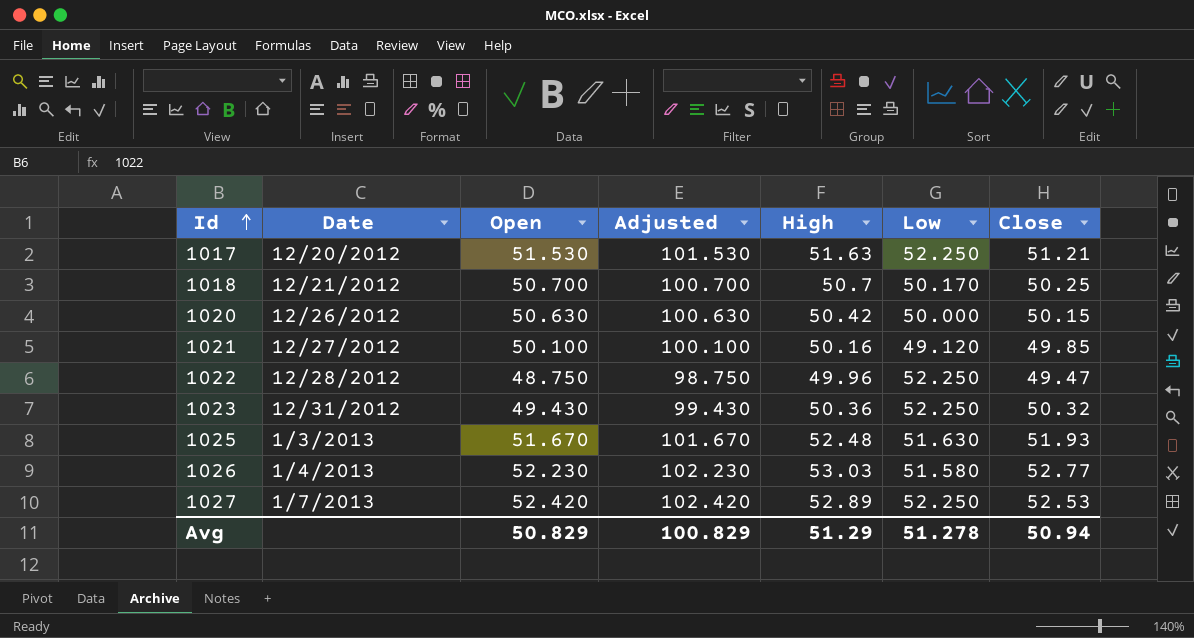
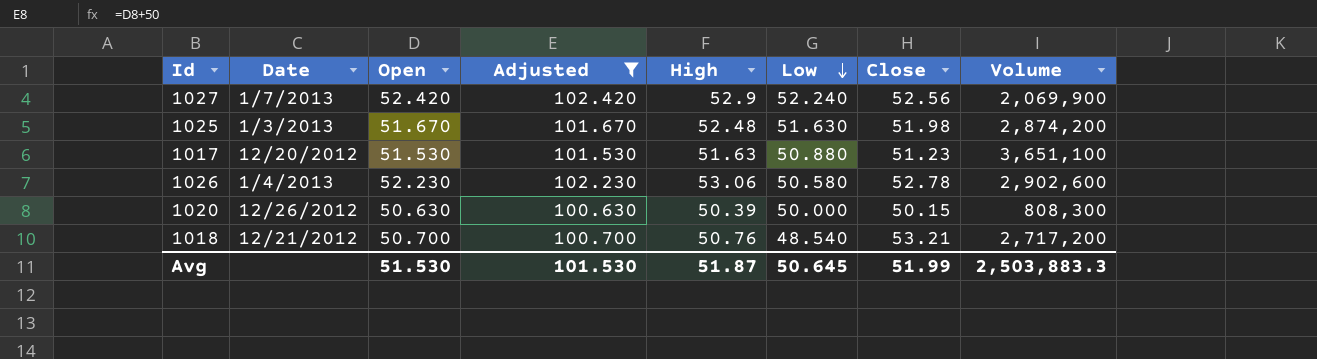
filter: none -> Adjusted >= 100.630
row order: Id ascending -> Low descending
column Volume | position: none -> 8
1027 | High: 52.89 -> 52.9
1027 | Low: 52.250 -> 52.240
1027 | Close: 52.53 -> 52.56
1025 | Close: 51.93 -> 51.98
1017 | Low: 52.250 -> 50.880
1017 | Close: 51.21 -> 51.23
1026 | High: 53.03 -> 53.06
1026 | Low: 51.580 -> 50.580
1026 | Close: 52.77 -> 52.78
1020 | High: 50.42 -> 50.39
1018 | High: 50.7 -> 50.76
1018 | Low: 50.170 -> 48.540
1018 | Close: 50.25 -> 53.21
Avg | Open: 50.829 -> 51.530
Avg | Adjusted: 100.829 -> 101.530
Avg | High: 51.29 -> 51.87
Avg | Low: 51.278 -> 50.645
Avg | Close: 50.94 -> 51.99

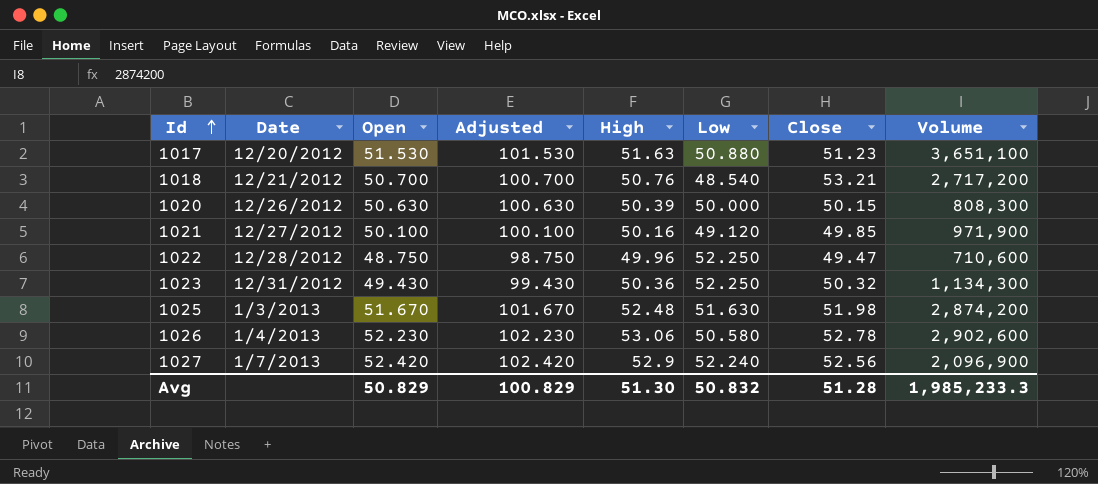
filter: Adjusted >= 100.630 -> none
row order: Low descending -> Id ascending
1027 | Volume: 2,069,900 -> 2,096,900
Avg | Open: 51.530 -> 50.829
Avg | Adjusted: 101.530 -> 100.829
Avg | High: 51.87 -> 51.30
Avg | Low: 50.645 -> 50.832
Avg | Close: 51.99 -> 51.28
Avg | Volume: 2,503,883.3 -> 1,985,233.3

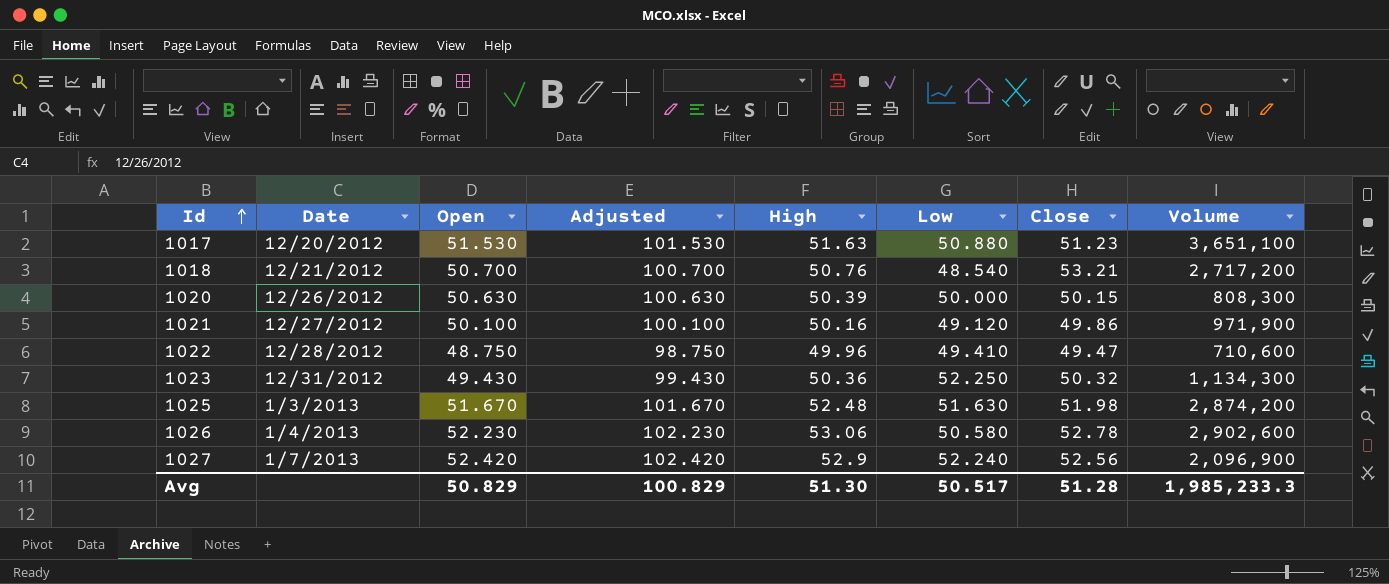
1021 | Close: 49.85 -> 49.86
1022 | Low: 52.250 -> 49.410
Avg | Low: 50.832 -> 50.517

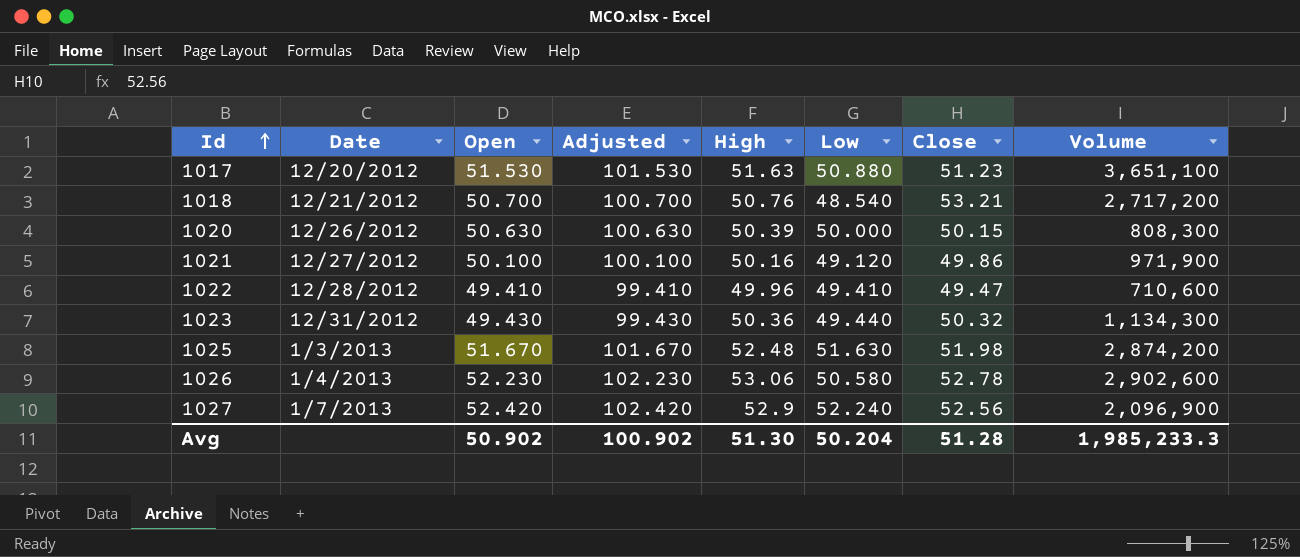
1022 | Open: 48.750 -> 49.410
1022 | Adjusted: 98.750 -> 99.410
1023 | Low: 52.250 -> 49.440
Avg | Open: 50.829 -> 50.902
Avg | Adjusted: 100.829 -> 100.902
Avg | Low: 50.517 -> 50.204

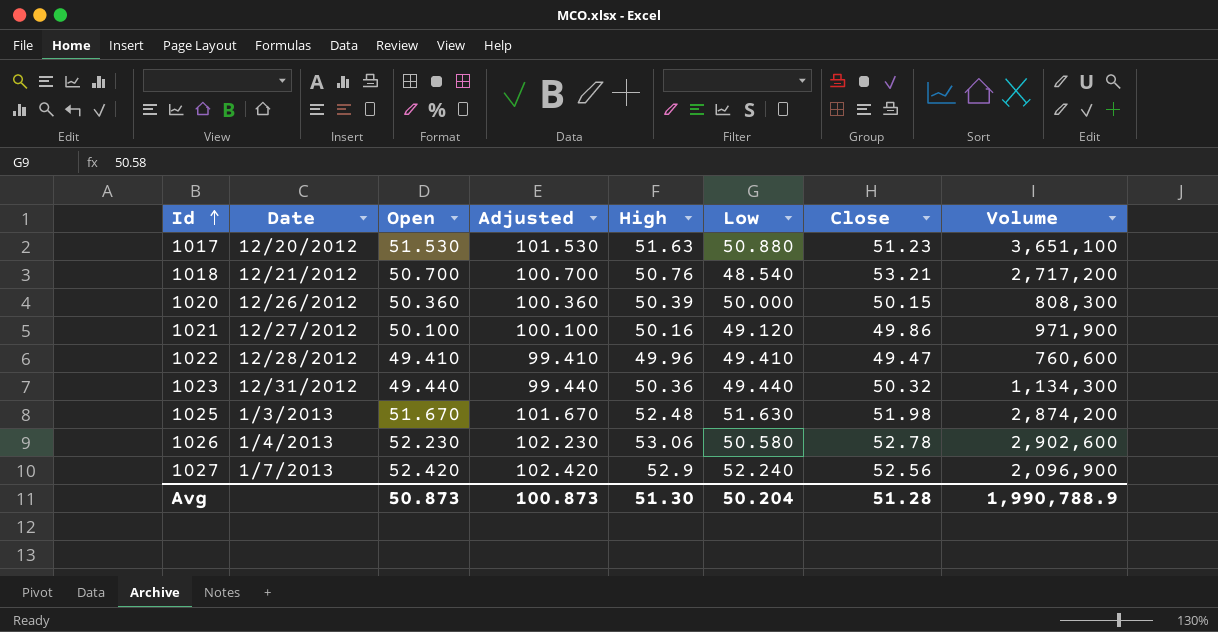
1020 | Open: 50.630 -> 50.360
1020 | Adjusted: 100.630 -> 100.360
1022 | Volume: 710,600 -> 760,600
1023 | Open: 49.430 -> 49.440
1023 | Adjusted: 99.430 -> 99.440
Avg | Open: 50.902 -> 50.873
Avg | Adjusted: 100.902 -> 100.873
Avg | Volume: 1,985,233.3 -> 1,990,788.9

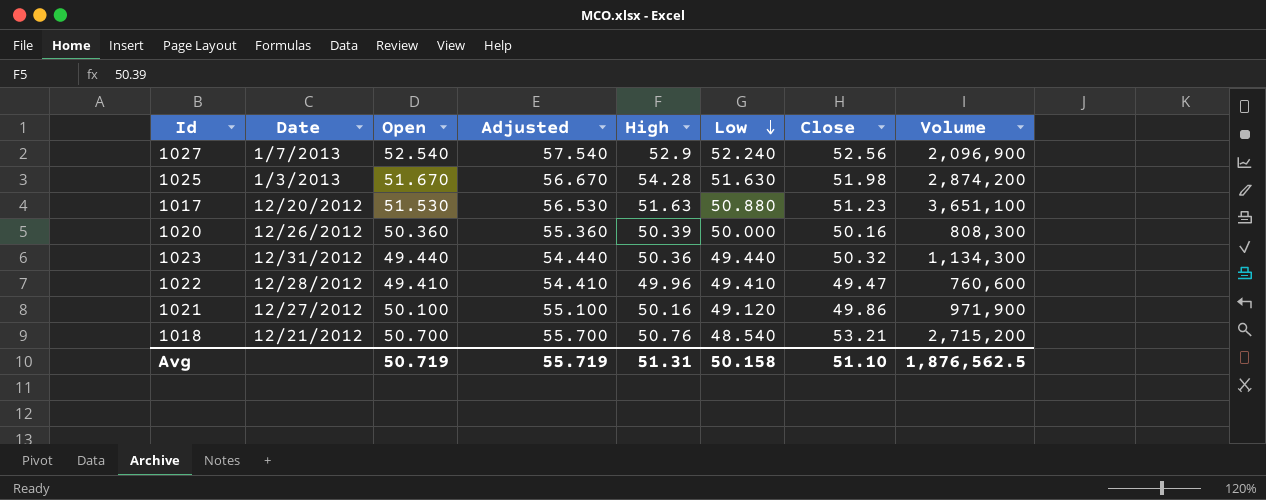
row order: Id ascending -> Low descending
column Adjusted | formula: [Open] + 50 -> [Open] + 5
row 1026: 1/4/2013 | 52.230 | 102.230 | 53.06 | 50.580 | 52.78 | 2,902,600 -> none
1027 | Open: 52.420 -> 52.540
1025 | High: 52.48 -> 54.28
1020 | Close: 50.15 -> 50.16
1018 | Volume: 2,717,200 -> 2,715,200
Avg | Open: 50.873 -> 50.719
Avg | Adjusted: 100.873 -> 55.719
Avg | High: 51.30 -> 51.31
Avg | Low: 50.204 -> 50.158
Avg | Close: 51.28 -> 51.10
Avg | Volume: 1,990,788.9 -> 1,876,562.5

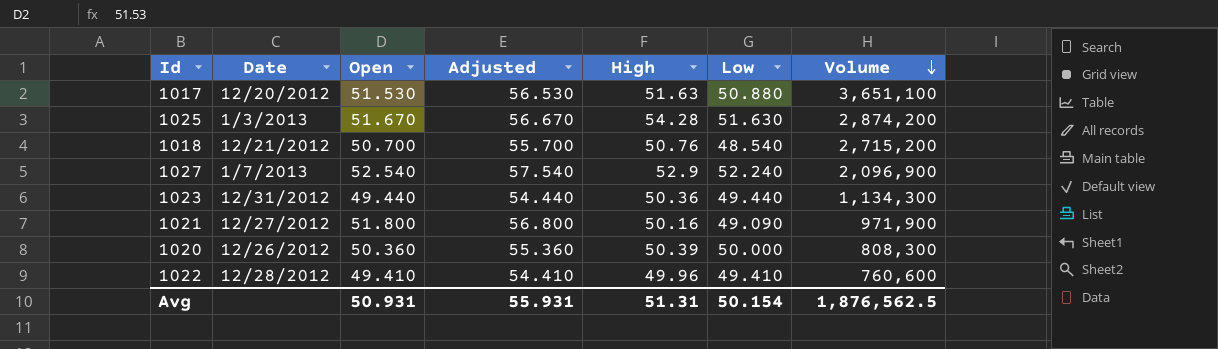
row order: Low descending -> Volume descending
column Close | position: 7 -> none
1021 | Open: 50.100 -> 51.800
1021 | Adjusted: 55.100 -> 56.800
1021 | Low: 49.120 -> 49.090
Avg | Open: 50.719 -> 50.931
Avg | Adjusted: 55.719 -> 55.931
Avg | Low: 50.158 -> 50.154

